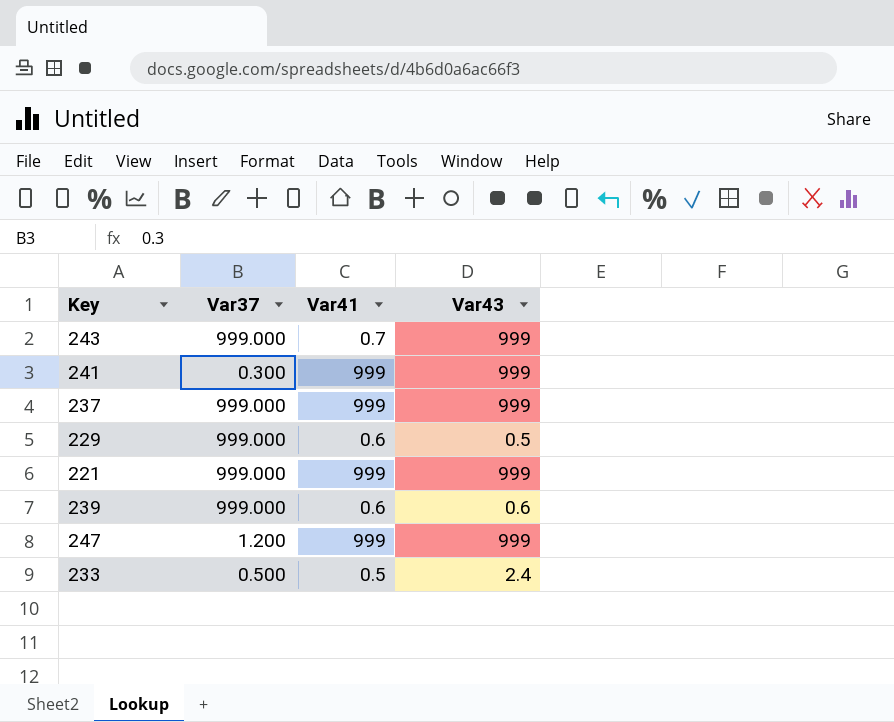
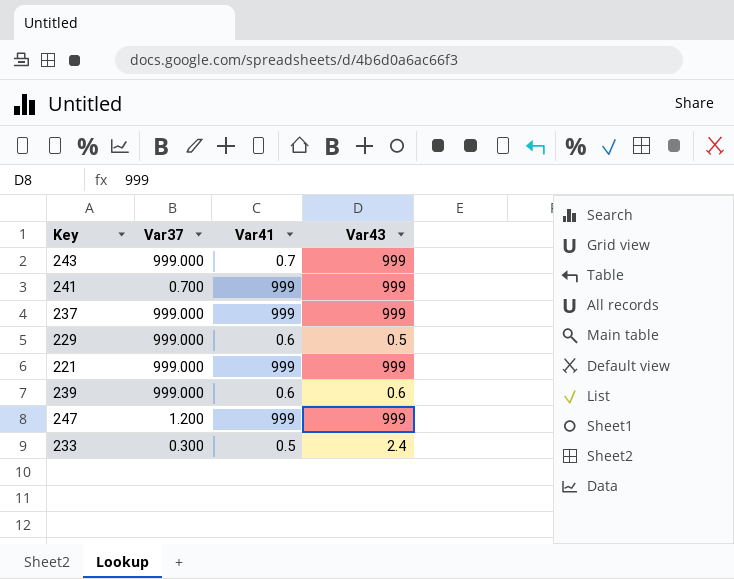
241 | Var37: 0.300 -> 0.700
233 | Var37: 0.500 -> 0.300

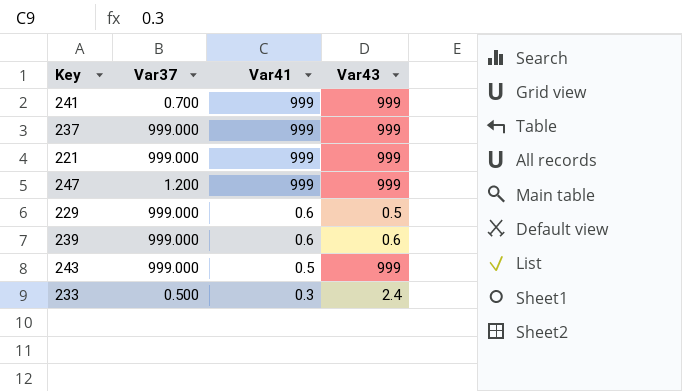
row order: none -> Var41 descending
243 | Var41: 0.7 -> 0.5
233 | Var37: 0.300 -> 0.500
233 | Var41: 0.5 -> 0.3

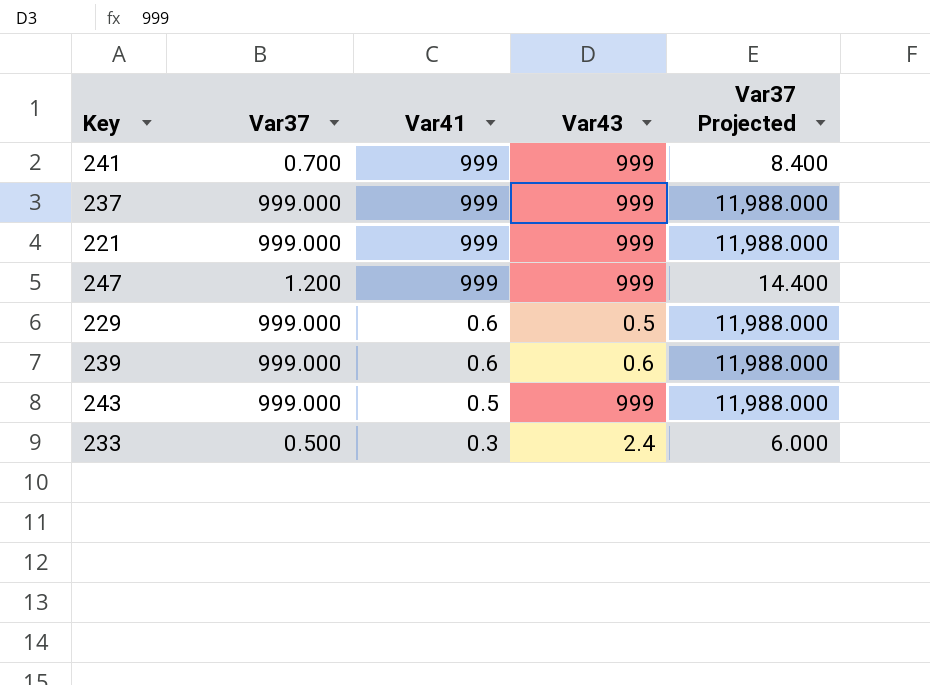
column Var37 Projected | formula: none -> [Var37] * 12

